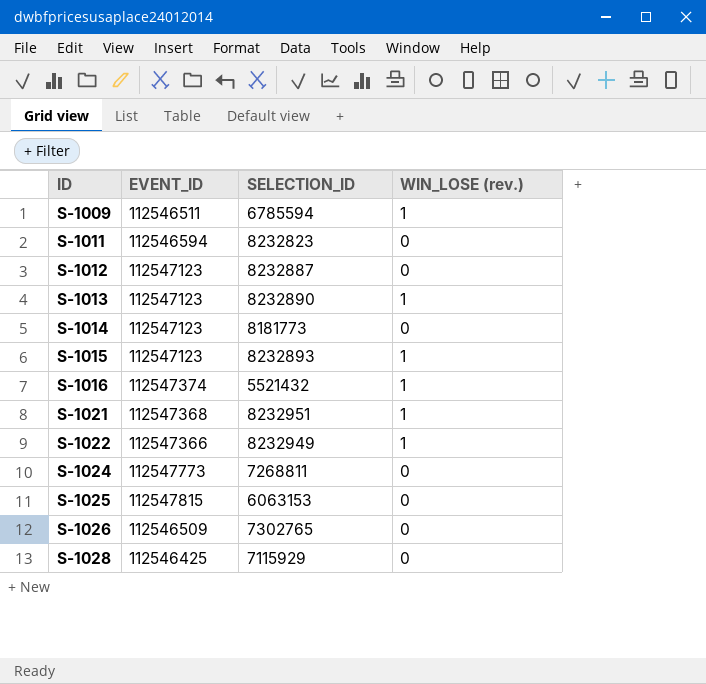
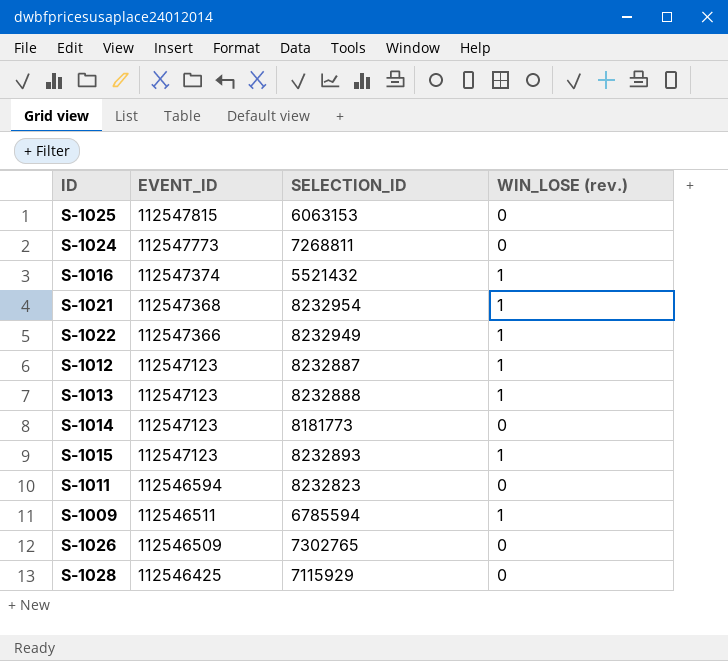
row order: ID ascending -> EVENT_ID descending
S-1021 | SELECTION_ID: 8232951 -> 8232954
S-1012 | WIN_LOSE (rev.): 0 -> 1
S-1013 | SELECTION_ID: 8232890 -> 8232888

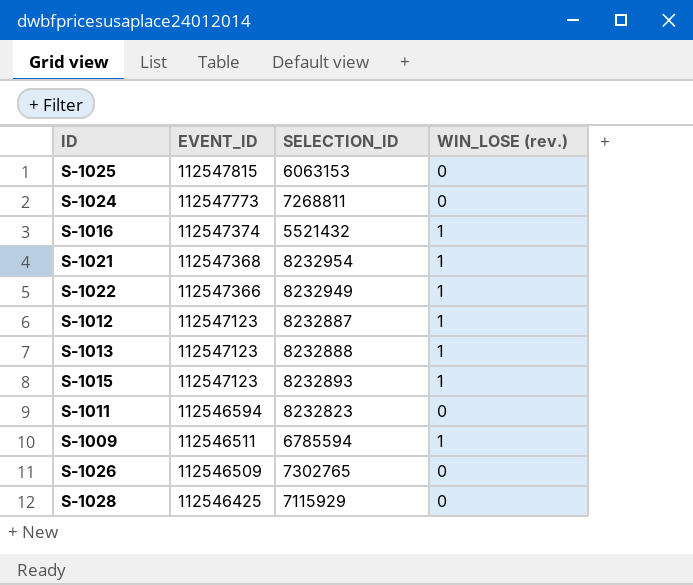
row S-1014: 112547123 | 8181773 | 0 -> none

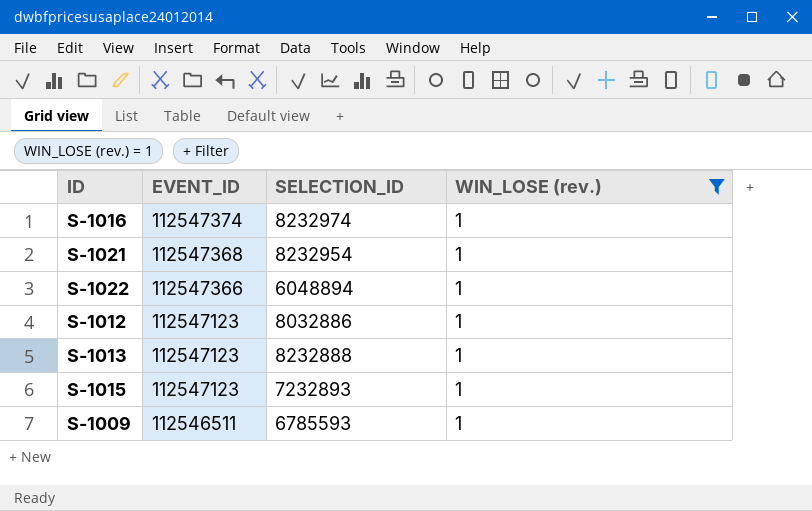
filter: none -> WIN_LOSE (rev.) = 1
S-1016 | SELECTION_ID: 5521432 -> 8232974
S-1022 | SELECTION_ID: 8232949 -> 6048894
S-1012 | SELECTION_ID: 8232887 -> 8032886
S-1015 | SELECTION_ID: 8232893 -> 7232893
S-1009 | SELECTION_ID: 6785594 -> 6785593

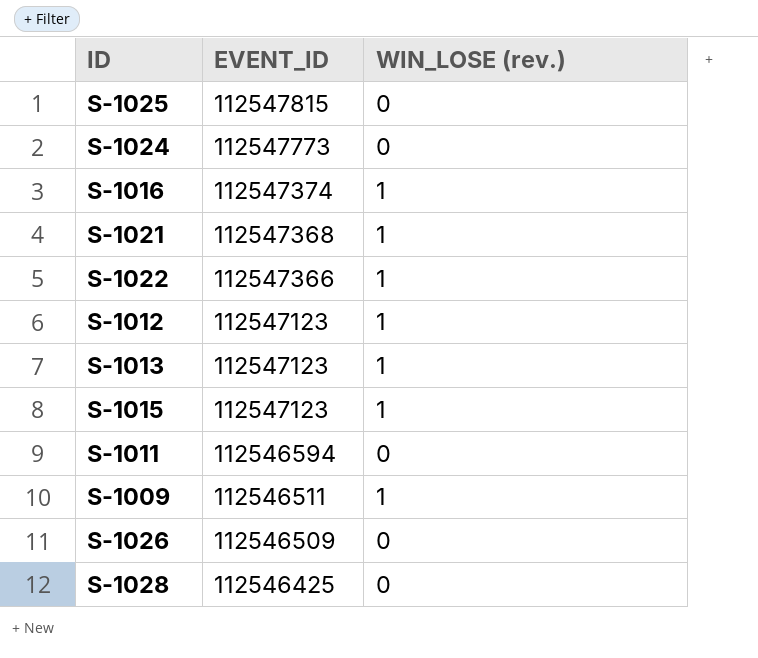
filter: WIN_LOSE (rev.) = 1 -> none
column SELECTION_ID | position: 3 -> none

